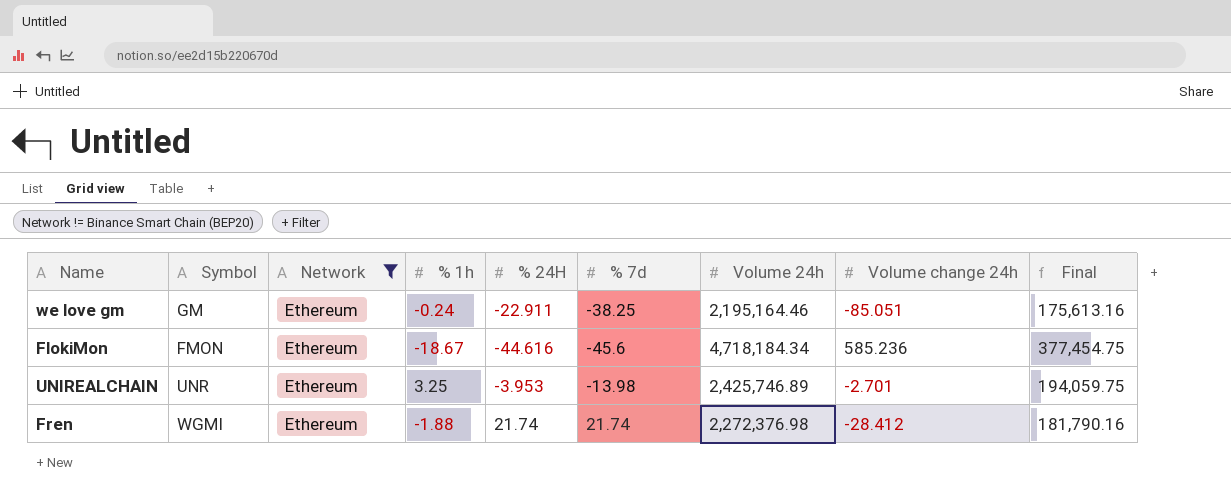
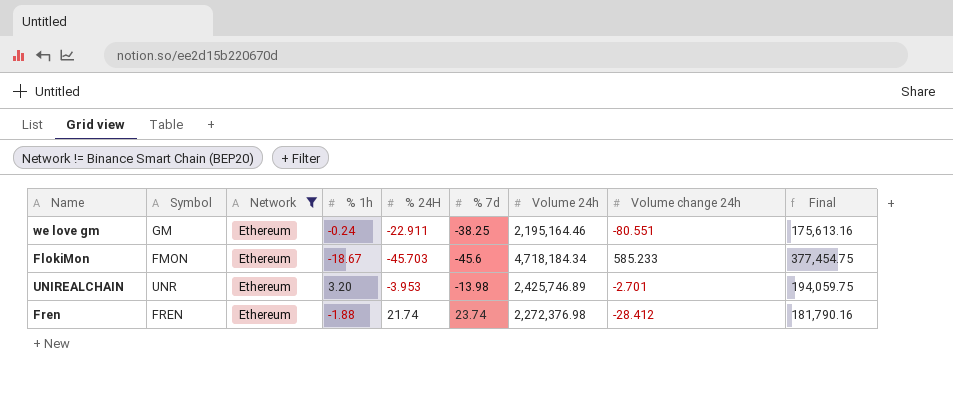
we love gm | Volume change 24h: -85.051 -> -80.551
FlokiMon | % 24H: -44.616 -> -45.703
FlokiMon | Volume change 24h: 585.236 -> 585.233
UNIREALCHAIN | % 1h: 3.25 -> 3.20
Fren | Symbol: WGMI -> FREN
Fren | % 7d: 21.74 -> 23.74

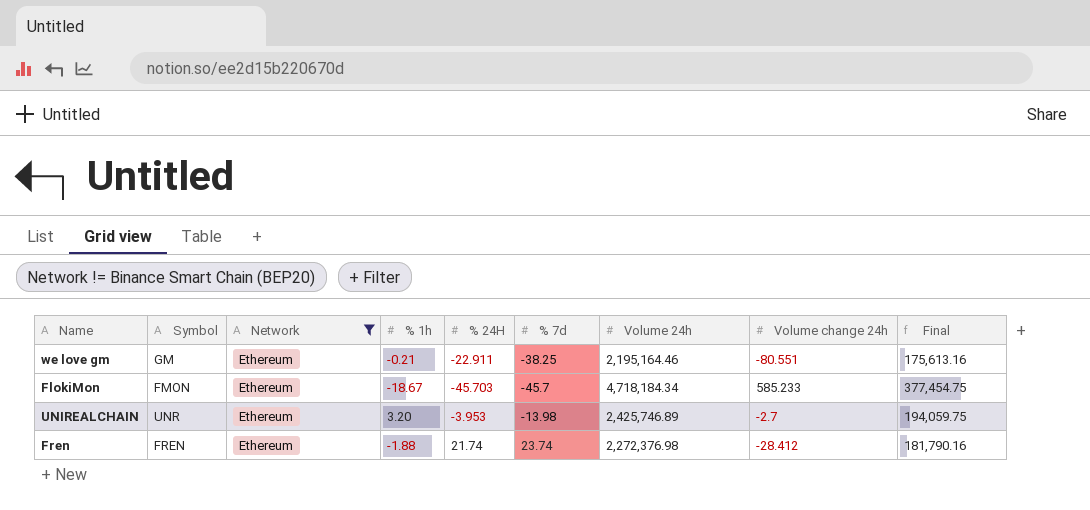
we love gm | % 1h: -0.24 -> -0.21
FlokiMon | % 7d: -45.6 -> -45.7
UNIREALCHAIN | Volume change 24h: -2.701 -> -2.7

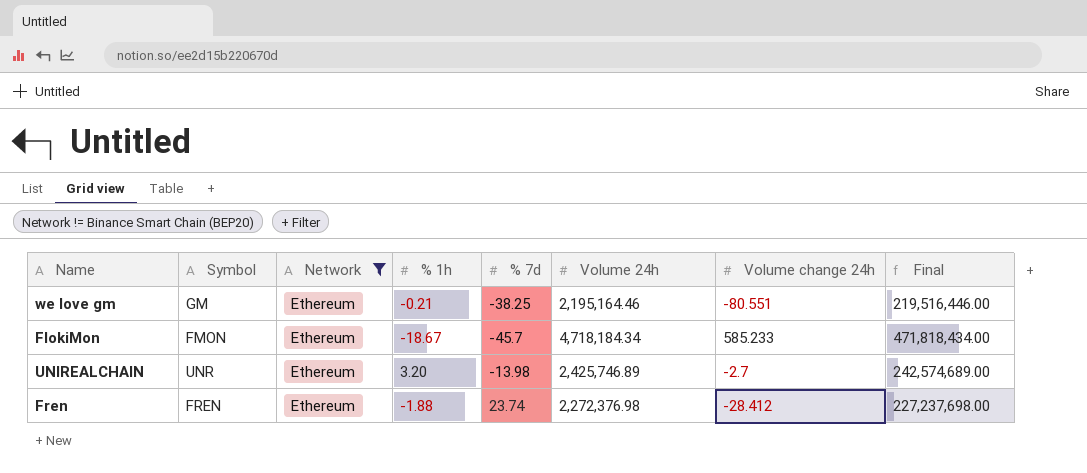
column % 24H | position: 5 -> none
column Final | formula: [Volume 24h] * 0.08 -> [Volume 24h] * 100

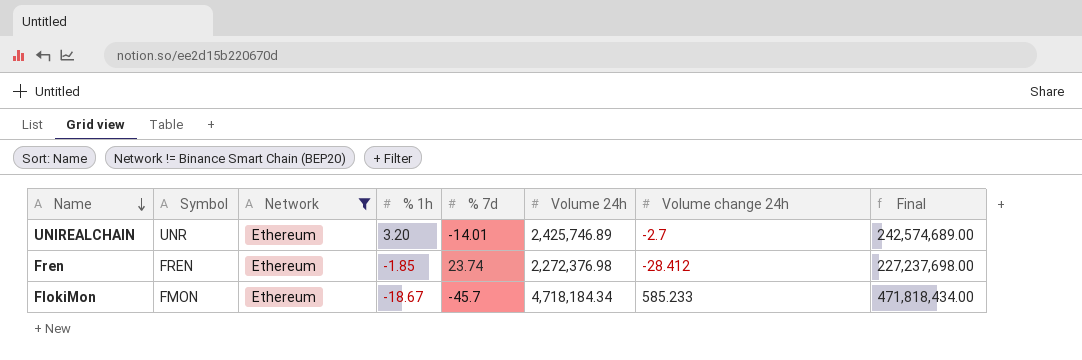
row order: none -> Name descending
row we love gm: GM | Ethereum | -0.21 | -38.25 | 2,195,164.46 | -80.551 | 219,516,446.00 -> none
UNIREALCHAIN | % 7d: -13.98 -> -14.01
Fren | % 1h: -1.88 -> -1.85

